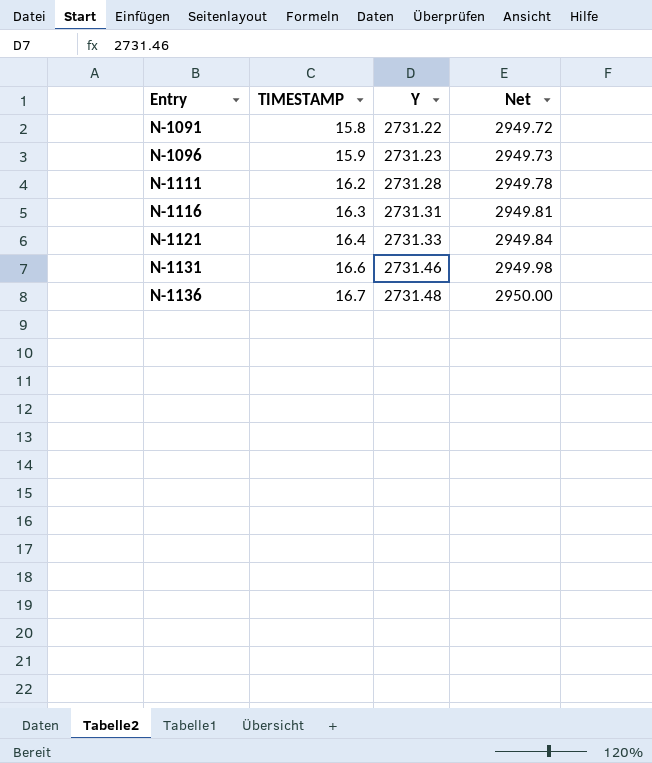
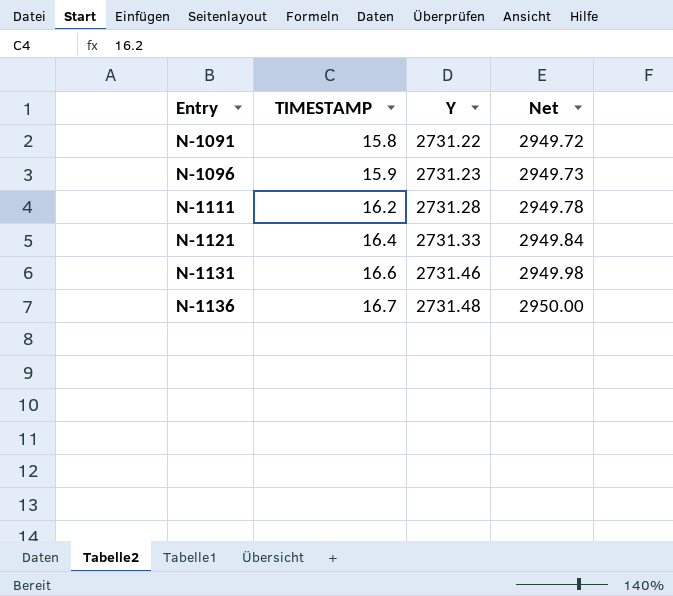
row N-1116: 16.3 | 2731.31 | 2949.81 -> none

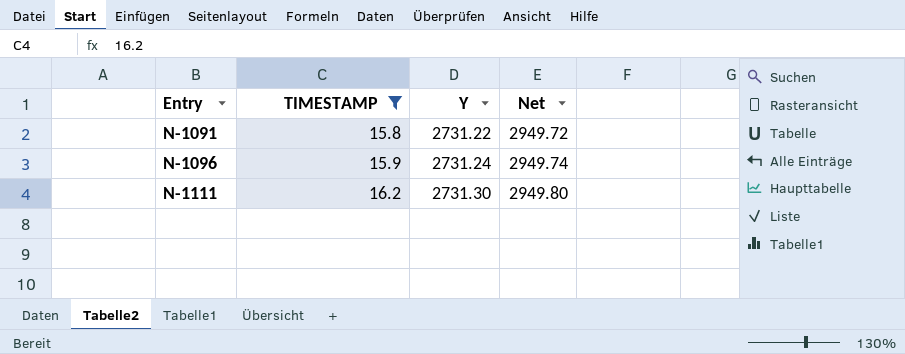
filter: none -> TIMESTAMP <= 16.2
N-1096 | Y: 2731.23 -> 2731.24
N-1096 | Net: 2949.73 -> 2949.74
N-1111 | Y: 2731.28 -> 2731.30
N-1111 | Net: 2949.78 -> 2949.80

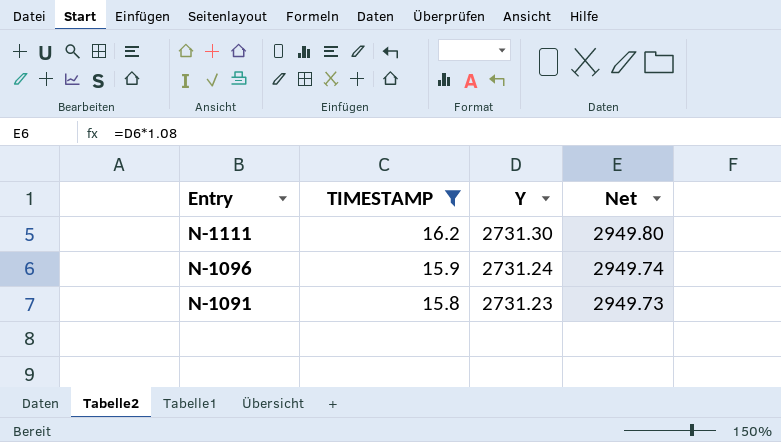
row order: Entry ascending -> Entry descending
N-1091 | Y: 2731.22 -> 2731.23
N-1091 | Net: 2949.72 -> 2949.73

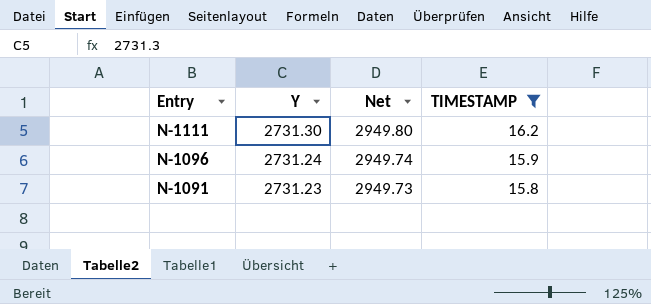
column TIMESTAMP | position: 2 -> 4

